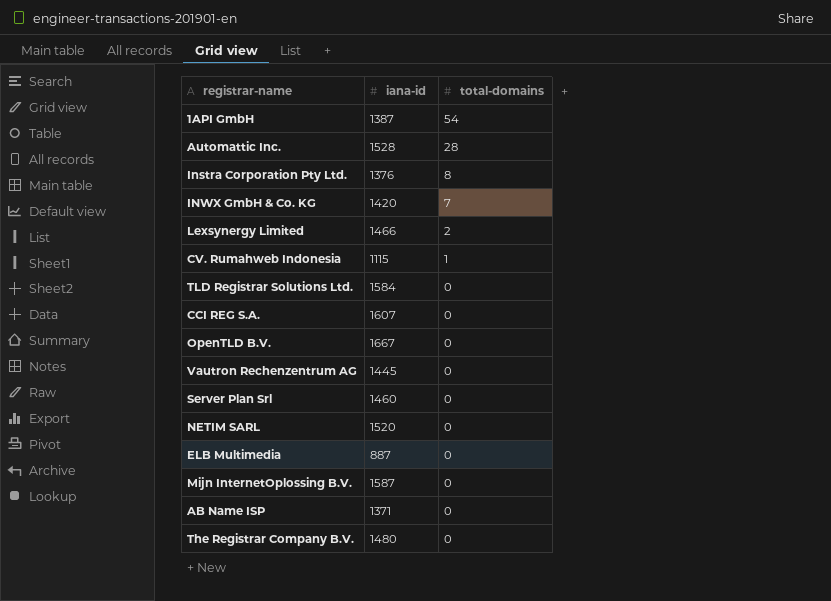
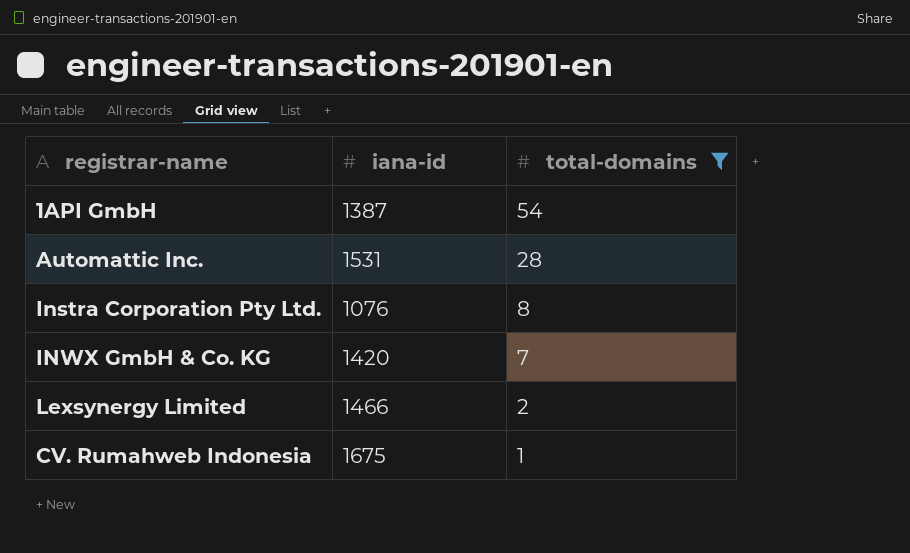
filter: none -> total-domains != 0
Automattic Inc. | iana-id: 1528 -> 1531
Instra Corporation Pty Ltd. | iana-id: 1376 -> 1076
CV. Rumahweb Indonesia | iana-id: 1115 -> 1675

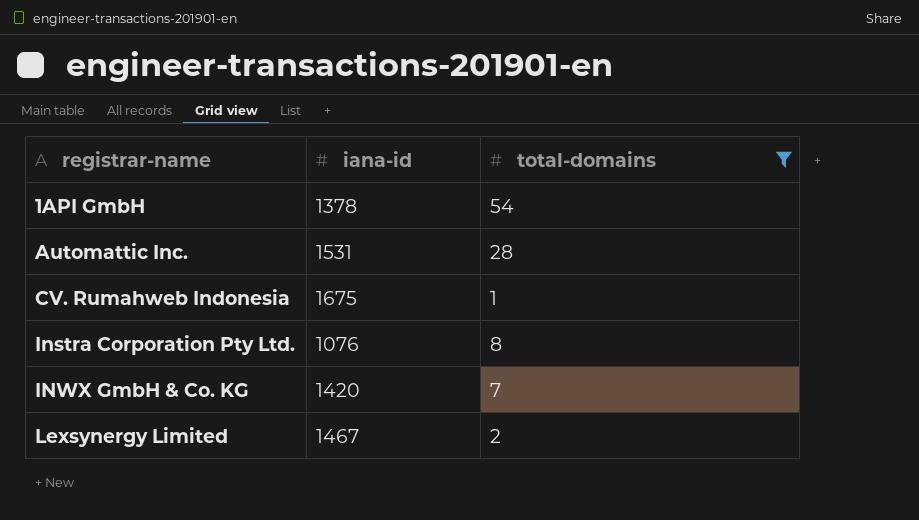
row order: total-domains descending -> registrar-name ascending
1API GmbH | iana-id: 1387 -> 1378
Lexsynergy Limited | iana-id: 1466 -> 1467

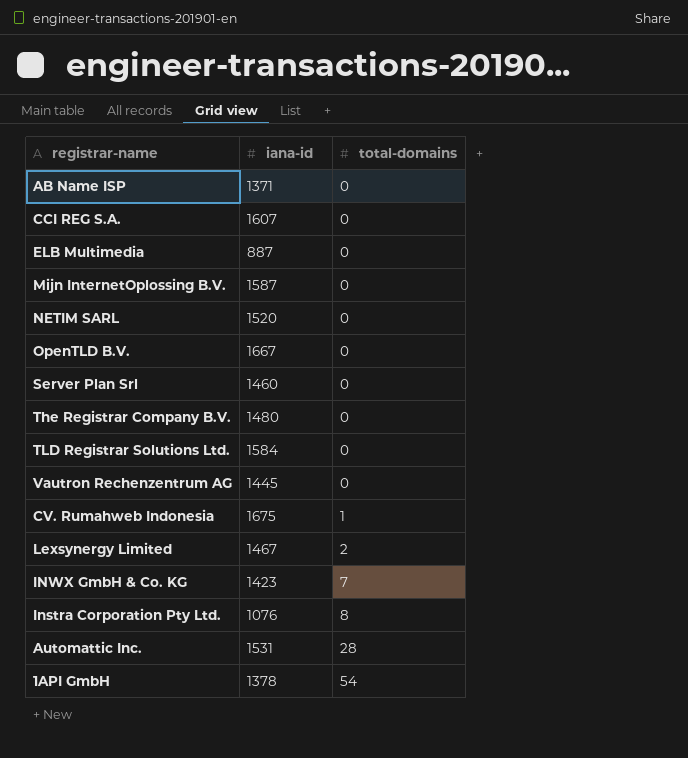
filter: total-domains != 0 -> none
row order: registrar-name ascending -> total-domains ascending
INWX GmbH & Co. KG | iana-id: 1420 -> 1423

